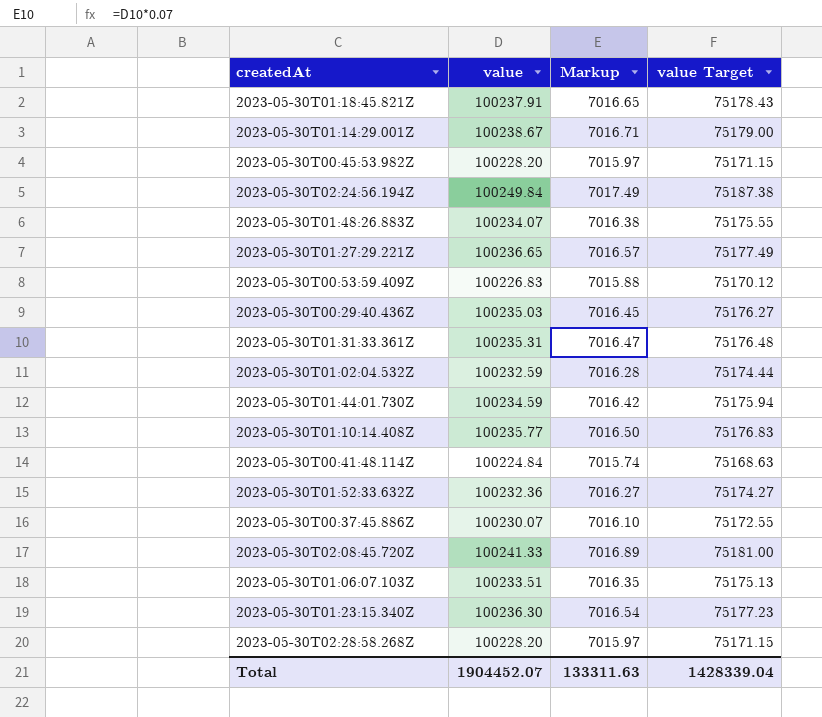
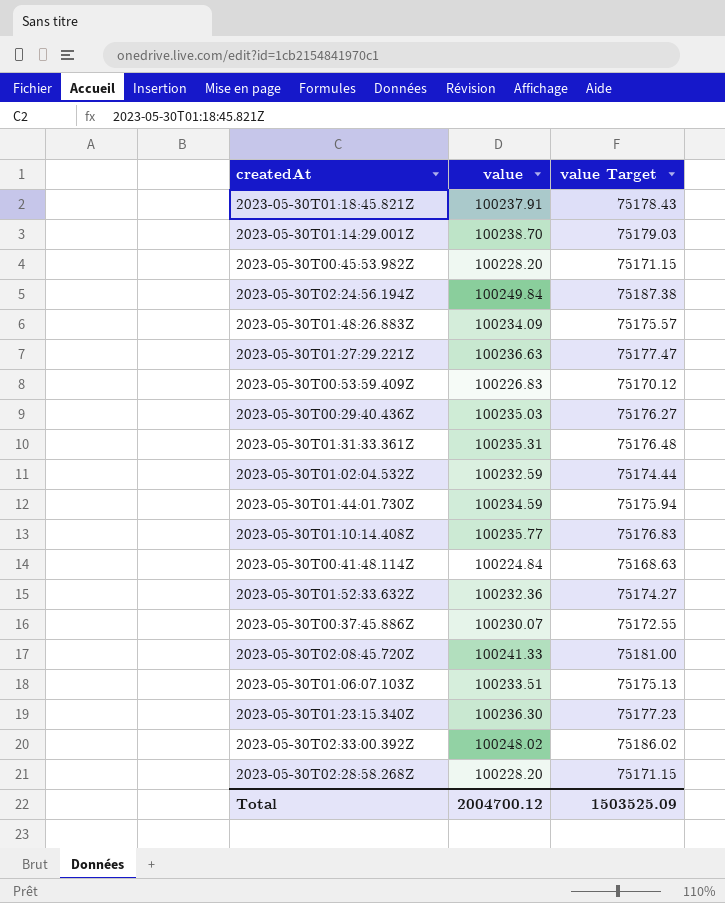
column Markup | formula: [value] * 0.07 -> none
2023-05-30T01:14:29.001Z | value: 100238.67 -> 100238.70
2023-05-30T01:14:29.001Z | value Target: 75179.00 -> 75179.03
2023-05-30T01:48:26.883Z | value: 100234.07 -> 100234.09
2023-05-30T01:48:26.883Z | value Target: 75175.55 -> 75175.57
2023-05-30T01:27:29.221Z | value: 100236.65 -> 100236.63
2023-05-30T01:27:29.221Z | value Target: 75177.49 -> 75177.47
row 2023-05-30T02:33:00.392Z: none -> 100248.02 | 75186.02
Total | value: 1904452.07 -> 2004700.12
Total | value Target: 1428339.04 -> 1503525.09

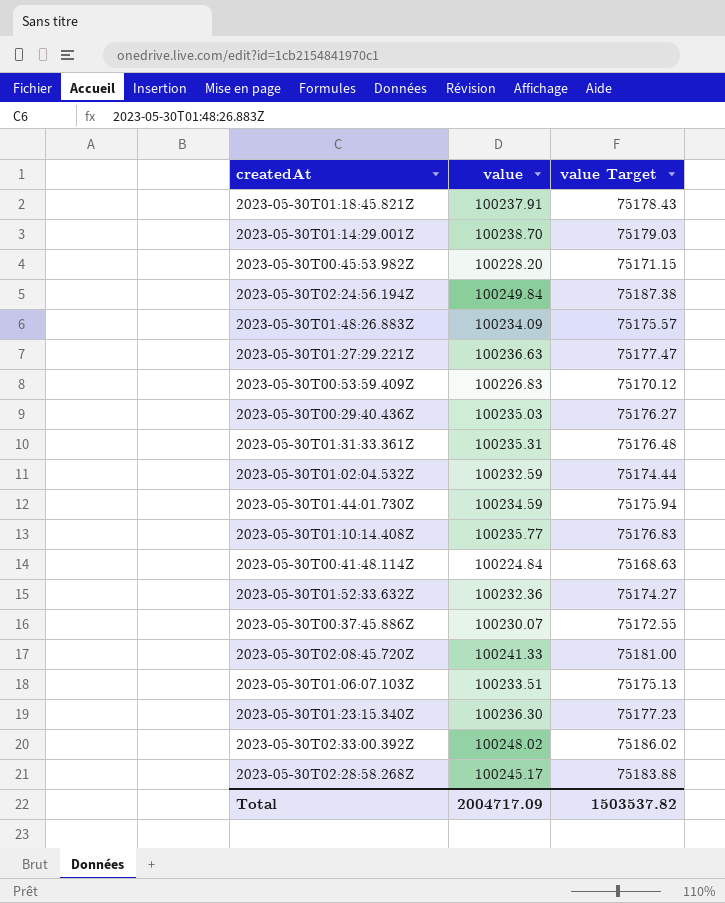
2023-05-30T02:28:58.268Z | value: 100228.20 -> 100245.17
2023-05-30T02:28:58.268Z | value Target: 75171.15 -> 75183.88
Total | value: 2004700.12 -> 2004717.09
Total | value Target: 1503525.09 -> 1503537.82

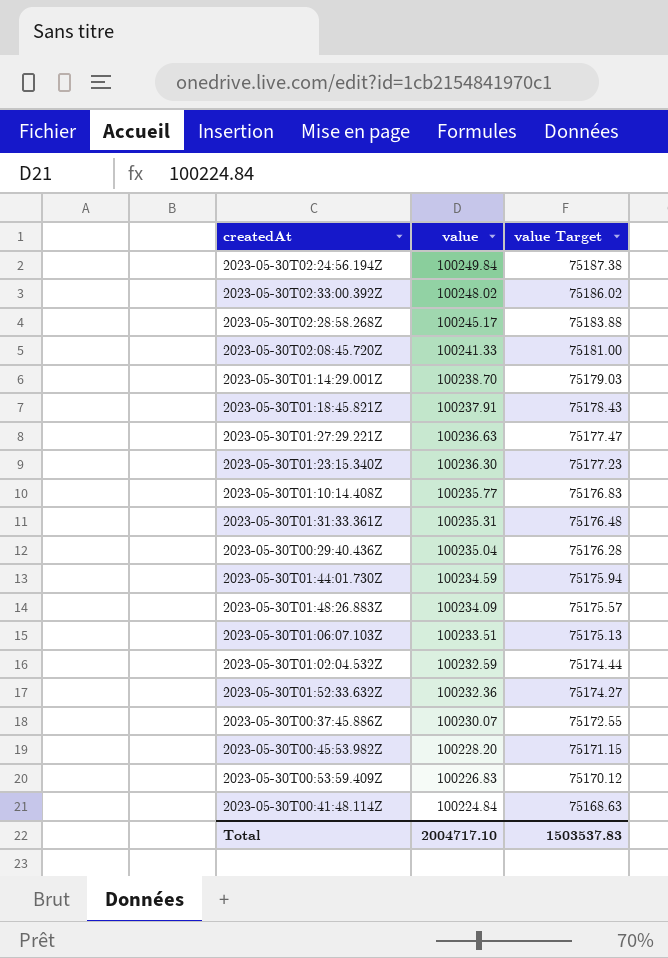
row order: none -> value descending
2023-05-30T00:29:40.436Z | value: 100235.03 -> 100235.04
2023-05-30T00:29:40.436Z | value Target: 75176.27 -> 75176.28
Total | value: 2004717.09 -> 2004717.10
Total | value Target: 1503537.82 -> 1503537.83

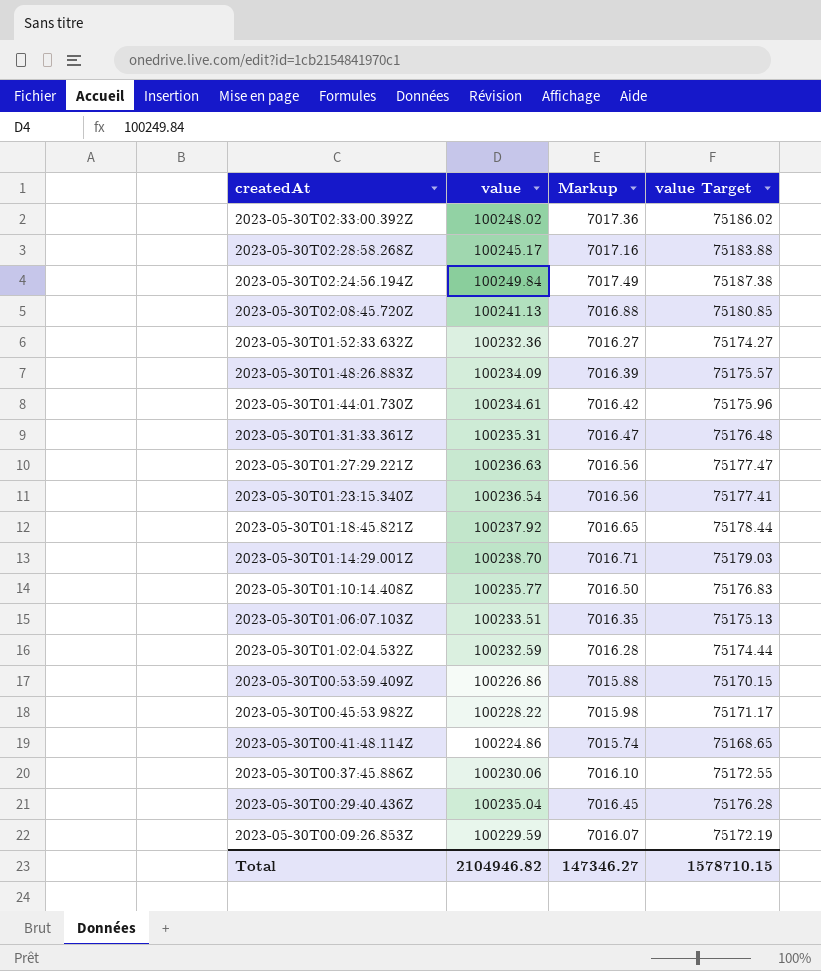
row order: value descending -> createdAt descending
column Markup | formula: none -> [value] * 0.07
2023-05-30T02:08:45.720Z | value: 100241.33 -> 100241.13
2023-05-30T02:08:45.720Z | value Target: 75181.00 -> 75180.85
2023-05-30T01:44:01.730Z | value: 100234.59 -> 100234.61
2023-05-30T01:44:01.730Z | value Target: 75175.94 -> 75175.96
2023-05-30T01:23:15.340Z | value: 100236.30 -> 100236.54
2023-05-30T01:23:15.340Z | value Target: 75177.23 -> 75177.41
2023-05-30T01:18:45.821Z | value: 100237.91 -> 100237.92
2023-05-30T01:18:45.821Z | value Target: 75178.43 -> 75178.44
2023-05-30T00:53:59.409Z | value: 100226.83 -> 100226.86
2023-05-30T00:53:59.409Z | value Target: 75170.12 -> 75170.15
2023-05-30T00:45:53.982Z | value: 100228.20 -> 100228.22
2023-05-30T00:45:53.982Z | value Target: 75171.15 -> 75171.17
2023-05-30T00:41:48.114Z | value: 100224.84 -> 100224.86
2023-05-30T00:41:48.114Z | value Target: 75168.63 -> 75168.65
2023-05-30T00:37:45.886Z | value: 100230.07 -> 100230.06
row 2023-05-30T00:09:26.853Z: none -> 100229.59 | 7016.07 | 75172.19
Total | value: 2004717.10 -> 2104946.82
Total | value Target: 1503537.83 -> 1578710.15

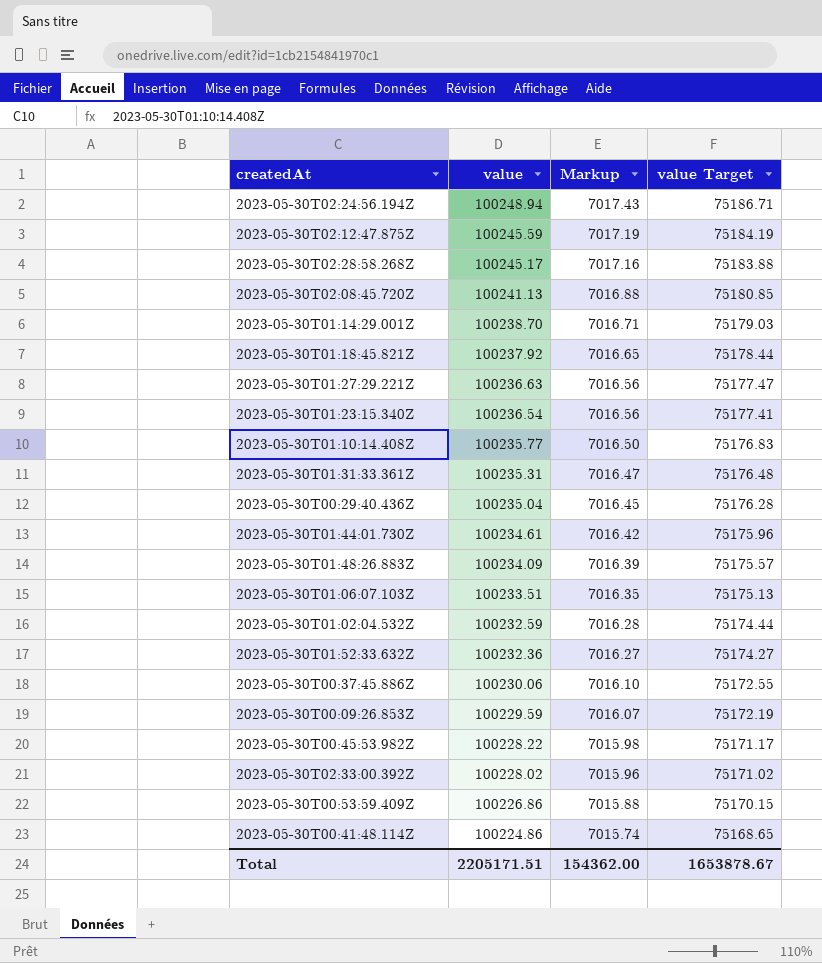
row order: createdAt descending -> value descending
2023-05-30T02:24:56.194Z | value: 100249.84 -> 100248.94
2023-05-30T02:24:56.194Z | Markup: 7017.49 -> 7017.43
2023-05-30T02:24:56.194Z | value Target: 75187.38 -> 75186.71
row 2023-05-30T02:12:47.875Z: none -> 100245.59 | 7017.19 | 75184.19
2023-05-30T02:33:00.392Z | value: 100248.02 -> 100228.02
2023-05-30T02:33:00.392Z | Markup: 7017.36 -> 7015.96
2023-05-30T02:33:00.392Z | value Target: 75186.02 -> 75171.02
Total | value: 2104946.82 -> 2205171.51
Total | Markup: 147346.27 -> 154362.00
Total | value Target: 1578710.15 -> 1653878.67

